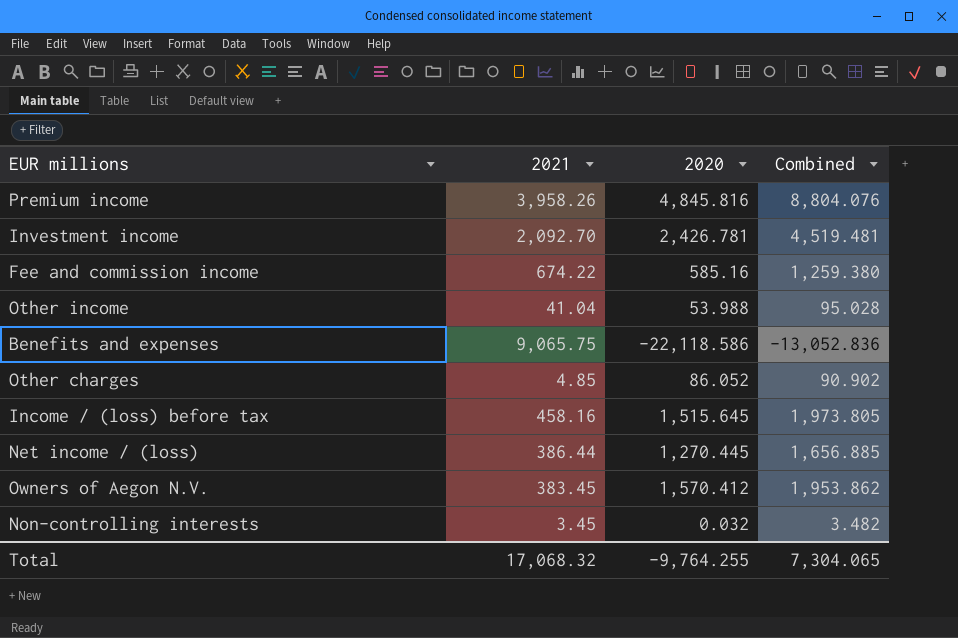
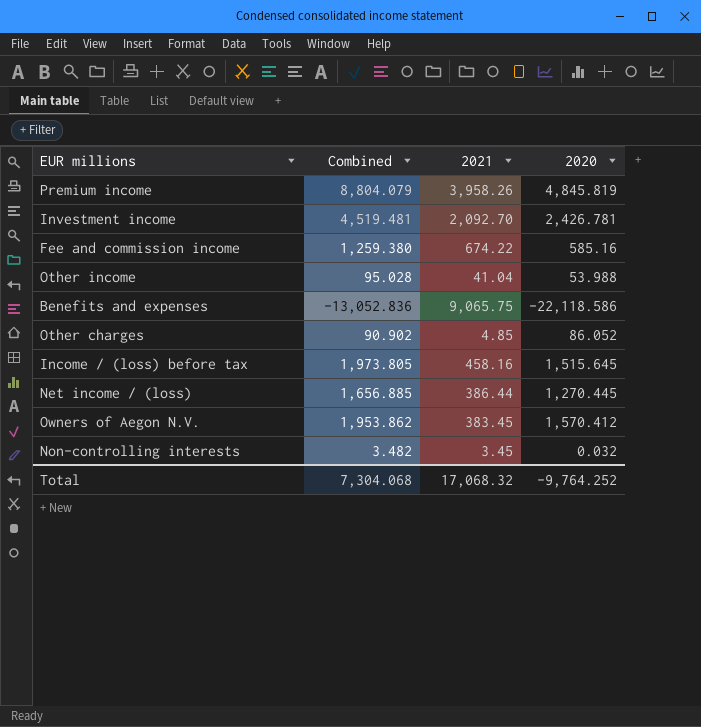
column Combined | position: 4 -> 2
Premium income | Combined: 8,804.076 -> 8,804.079
Premium income | 2020: 4,845.816 -> 4,845.819
Total | Combined: 7,304.065 -> 7,304.068
Total | 2020: -9,764.255 -> -9,764.252

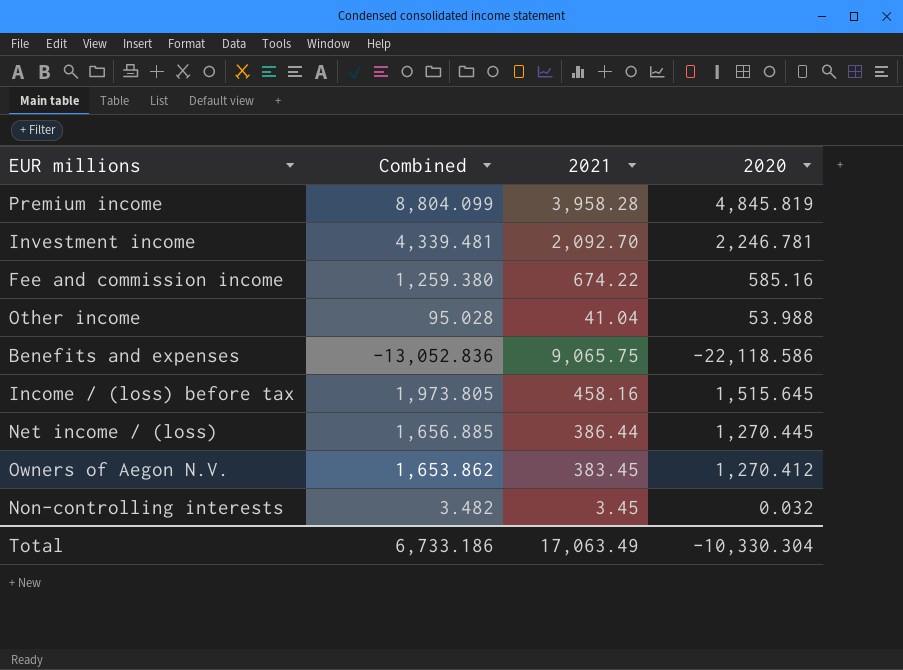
row Other charges: 90.902 | 4.85 | 86.052 -> none
Premium income | Combined: 8,804.079 -> 8,804.099
Premium income | 2021: 3,958.26 -> 3,958.28
Investment income | Combined: 4,519.481 -> 4,339.481
Investment income | 2020: 2,426.781 -> 2,246.781
Owners of Aegon N.V. | Combined: 1,953.862 -> 1,653.862
Owners of Aegon N.V. | 2020: 1,570.412 -> 1,270.412
Total | Combined: 7,304.068 -> 6,733.186
Total | 2021: 17,068.32 -> 17,063.49
Total | 2020: -9,764.252 -> -10,330.304

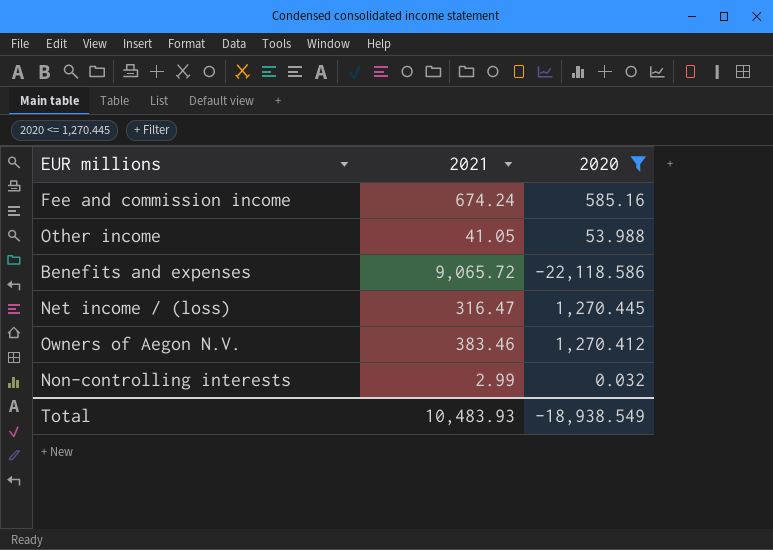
filter: none -> 2020 <= 1,270.445
column Combined | formula: [2021] + [2020] -> none
Fee and commission income | 2021: 674.22 -> 674.24
Other income | 2021: 41.04 -> 41.05
Benefits and expenses | 2021: 9,065.75 -> 9,065.72
Net income / (loss) | 2021: 386.44 -> 316.47
Owners of Aegon N.V. | 2021: 383.45 -> 383.46
Non-controlling interests | 2021: 3.45 -> 2.99
Total | 2021: 17,063.49 -> 10,483.93
Total | 2020: -10,330.304 -> -18,938.549

